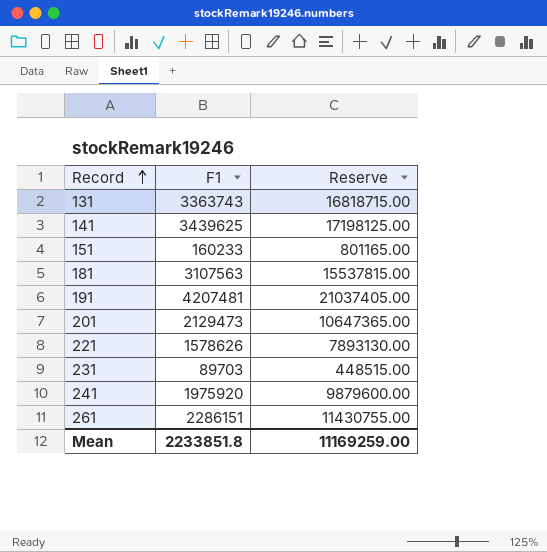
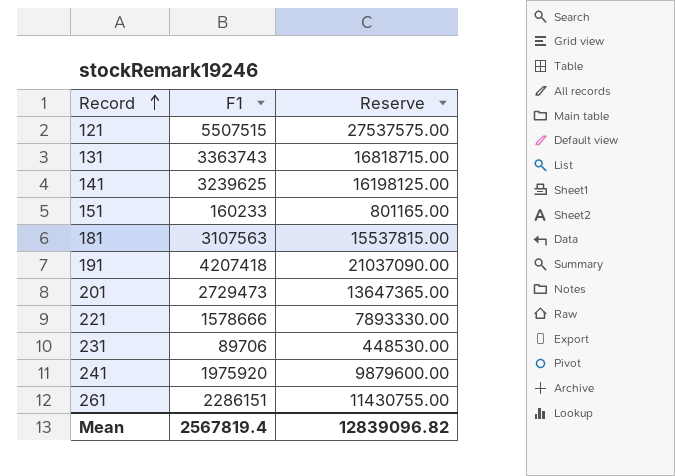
row 121: none -> 5507515 | 27537575.00
141 | F1: 3439625 -> 3239625
141 | Reserve: 17198125.00 -> 16198125.00
191 | F1: 4207481 -> 4207418
191 | Reserve: 21037405.00 -> 21037090.00
201 | F1: 2129473 -> 2729473
201 | Reserve: 10647365.00 -> 13647365.00
221 | F1: 1578626 -> 1578666
221 | Reserve: 7893130.00 -> 7893330.00
231 | F1: 89703 -> 89706
231 | Reserve: 448515.00 -> 448530.00
Mean | F1: 2233851.8 -> 2567819.4
Mean | Reserve: 11169259.00 -> 12839096.82

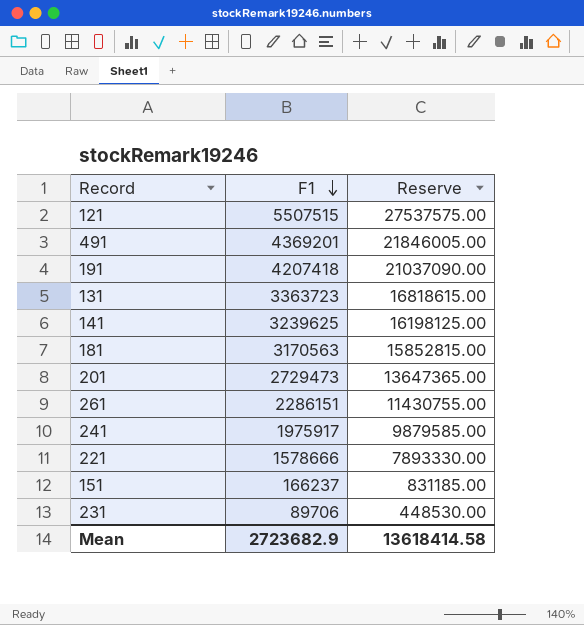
row order: Record ascending -> F1 descending
row 491: none -> 4369201 | 21846005.00
131 | F1: 3363743 -> 3363723
131 | Reserve: 16818715.00 -> 16818615.00
181 | F1: 3107563 -> 3170563
181 | Reserve: 15537815.00 -> 15852815.00
241 | F1: 1975920 -> 1975917
241 | Reserve: 9879600.00 -> 9879585.00
151 | F1: 160233 -> 166237
151 | Reserve: 801165.00 -> 831185.00
Mean | F1: 2567819.4 -> 2723682.9
Mean | Reserve: 12839096.82 -> 13618414.58

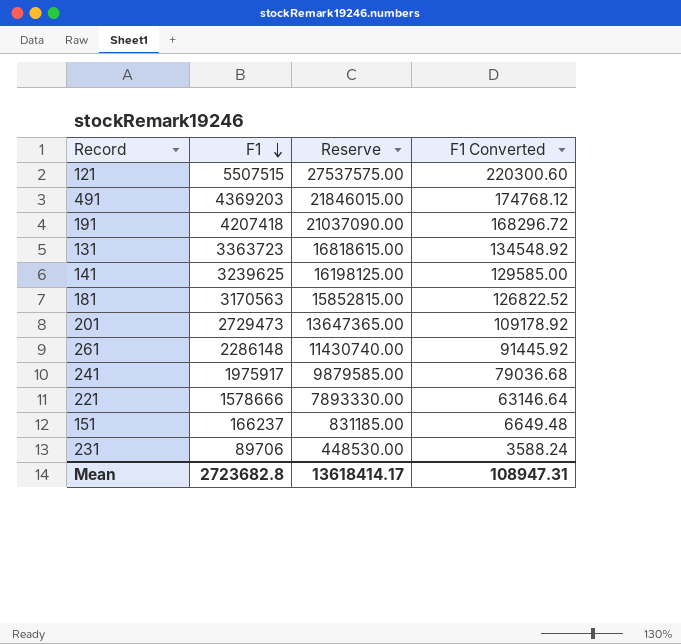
column F1 Converted | formula: none -> [F1] * 0.04
491 | F1: 4369201 -> 4369203
491 | Reserve: 21846005.00 -> 21846015.00
261 | F1: 2286151 -> 2286148
261 | Reserve: 11430755.00 -> 11430740.00
Mean | F1: 2723682.9 -> 2723682.8
Mean | Reserve: 13618414.58 -> 13618414.17

